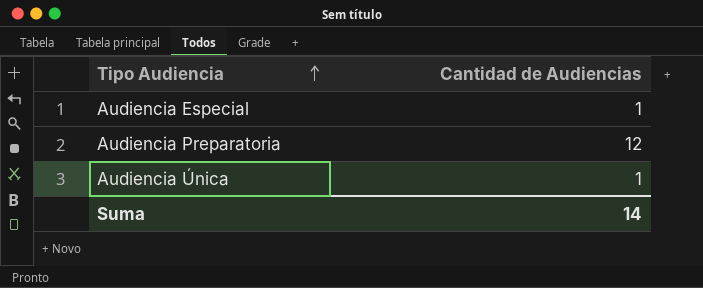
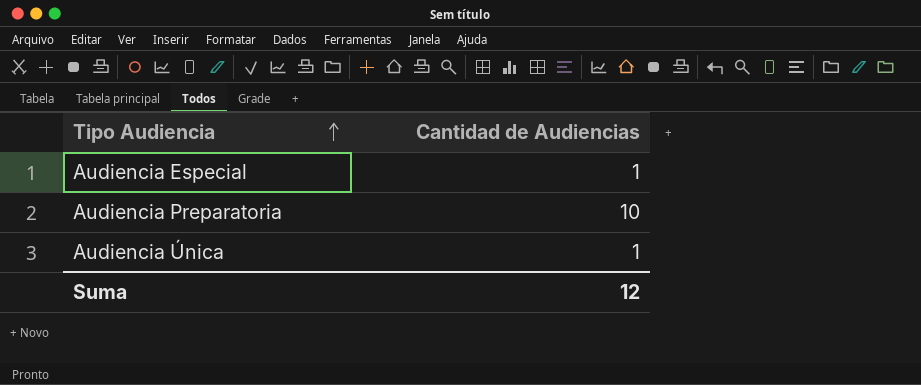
Audiencia Preparatoria | Cantidad de Audiencias: 12 -> 10
Suma | Cantidad de Audiencias: 14 -> 12

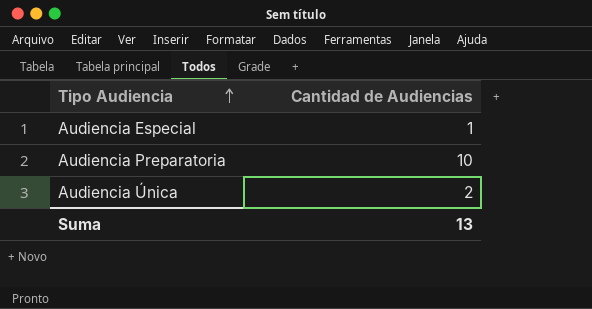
Audiencia Única | Cantidad de Audiencias: 1 -> 2
Suma | Cantidad de Audiencias: 12 -> 13

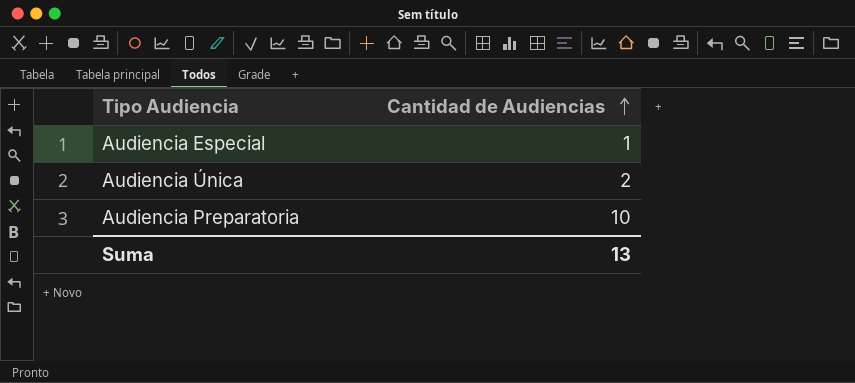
row order: Tipo Audiencia ascending -> Cantidad de Audiencias ascending

